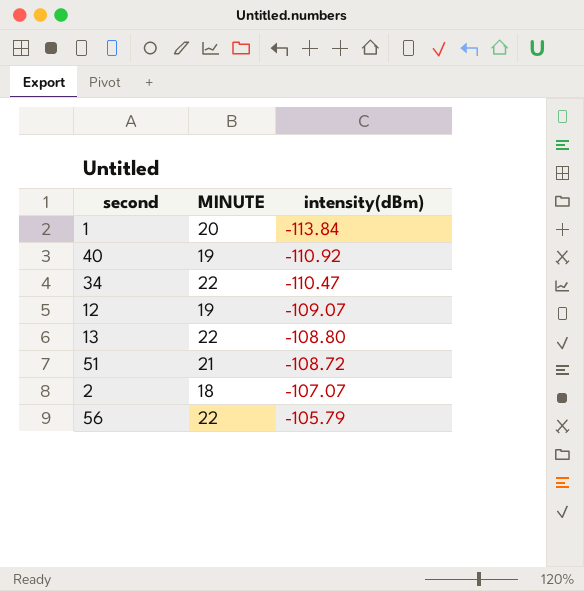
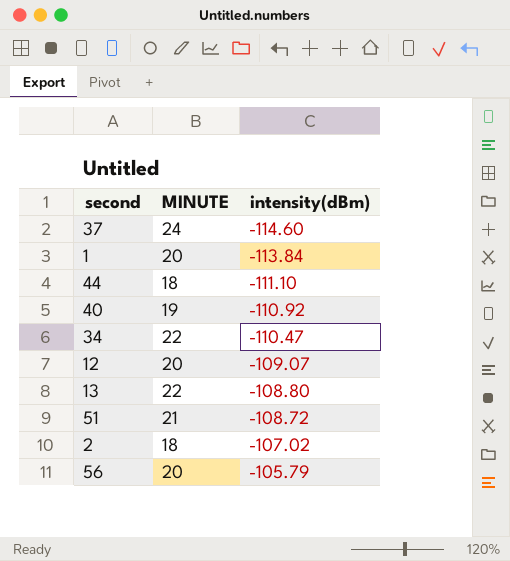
row 37: none -> 24 | -114.60
row 44: none -> 18 | -111.10
12 | MINUTE: 19 -> 20
2 | intensity(dBm): -107.07 -> -107.02
56 | MINUTE: 22 -> 20

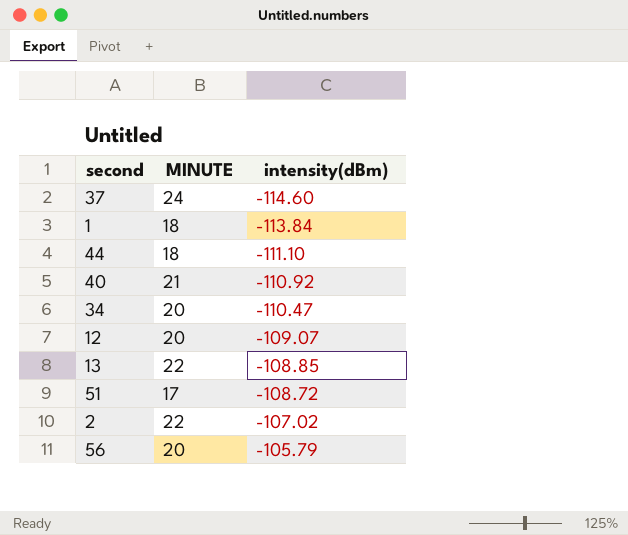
1 | MINUTE: 20 -> 18
40 | MINUTE: 19 -> 21
34 | MINUTE: 22 -> 20
13 | intensity(dBm): -108.80 -> -108.85
51 | MINUTE: 21 -> 17
2 | MINUTE: 18 -> 22

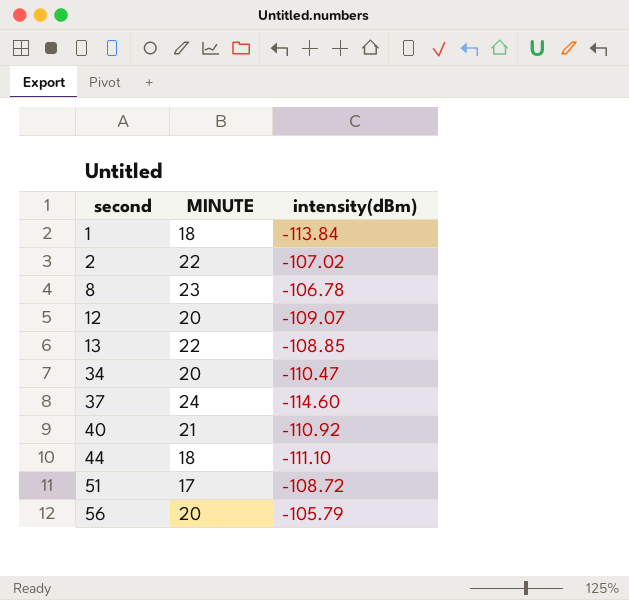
row order: intensity(dBm) ascending -> second ascending
row 8: none -> 23 | -106.78

